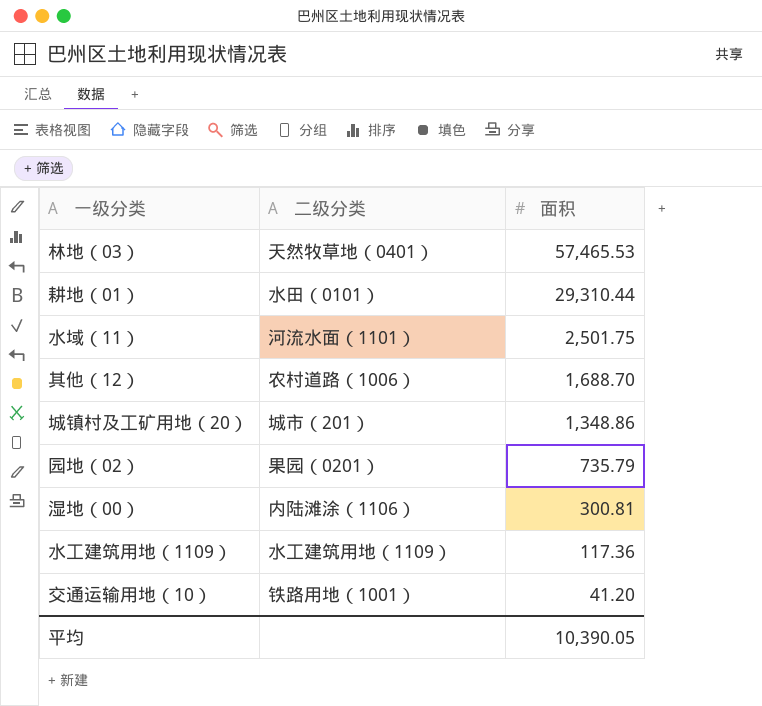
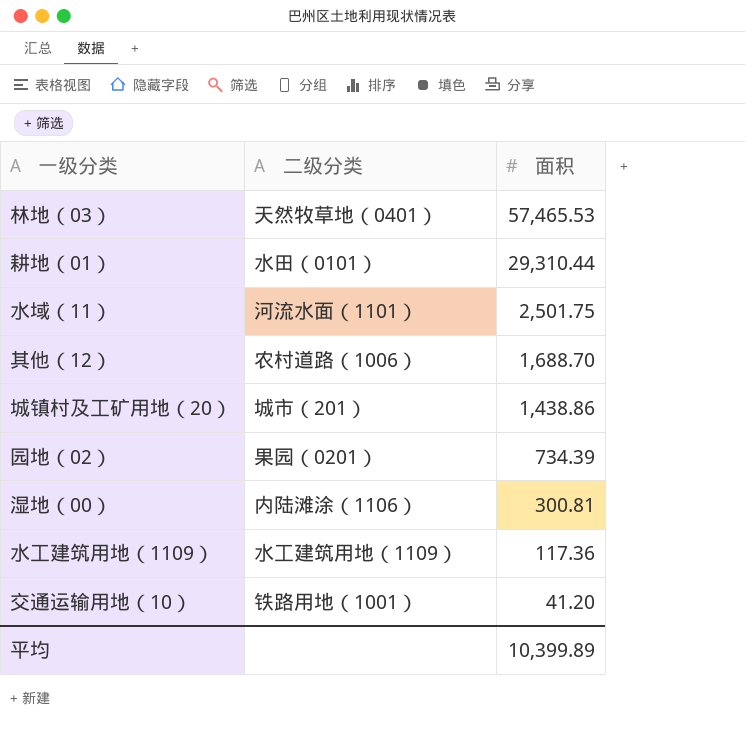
城镇村及工矿用地（20） | 面积: 1,348.86 -> 1,438.86
园地（02） | 面积: 735.79 -> 734.39
平均 | 面积: 10,390.05 -> 10,399.89

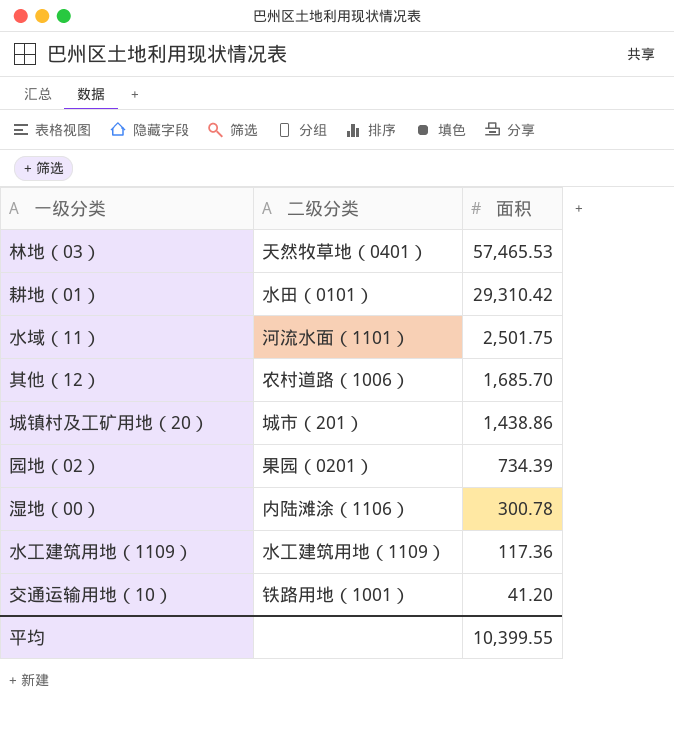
耕地（01） | 面积: 29,310.44 -> 29,310.42
其他（12） | 面积: 1,688.70 -> 1,685.70
湿地（00） | 面积: 300.81 -> 300.78
平均 | 面积: 10,399.89 -> 10,399.55

